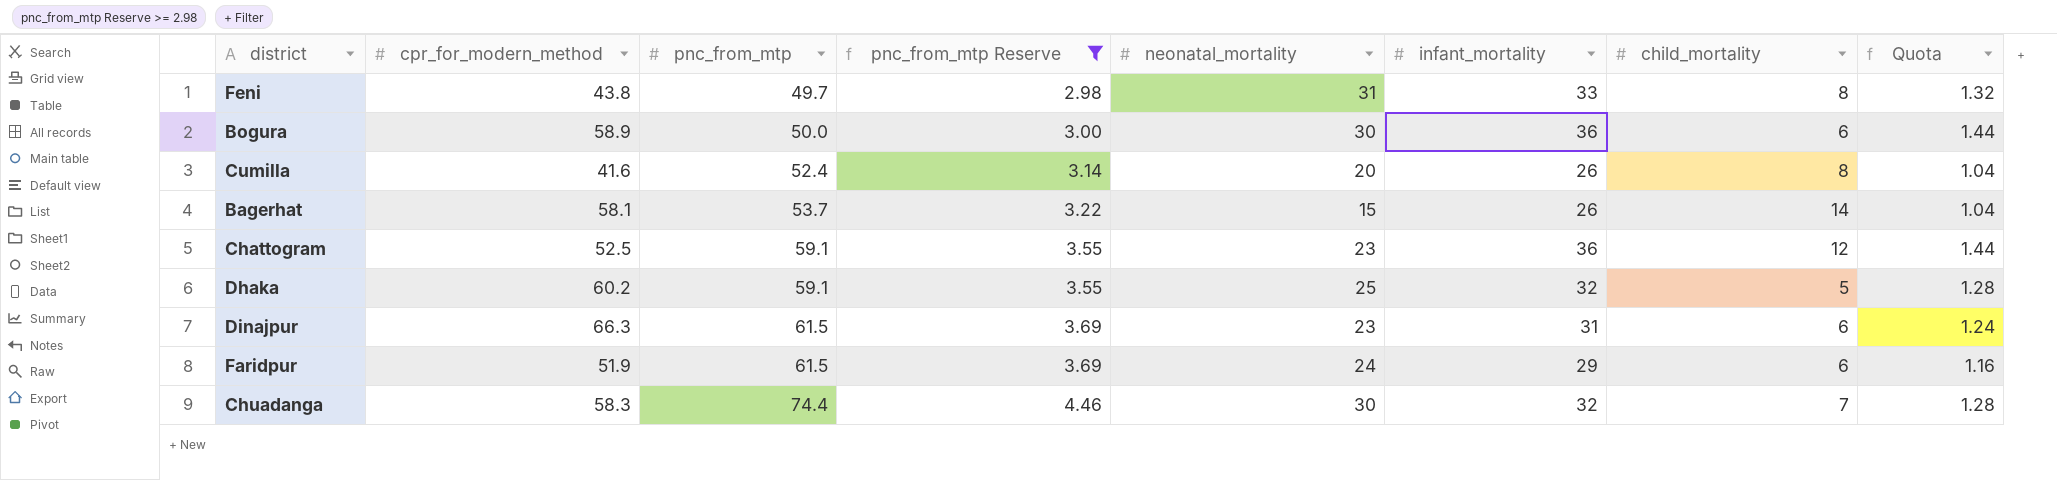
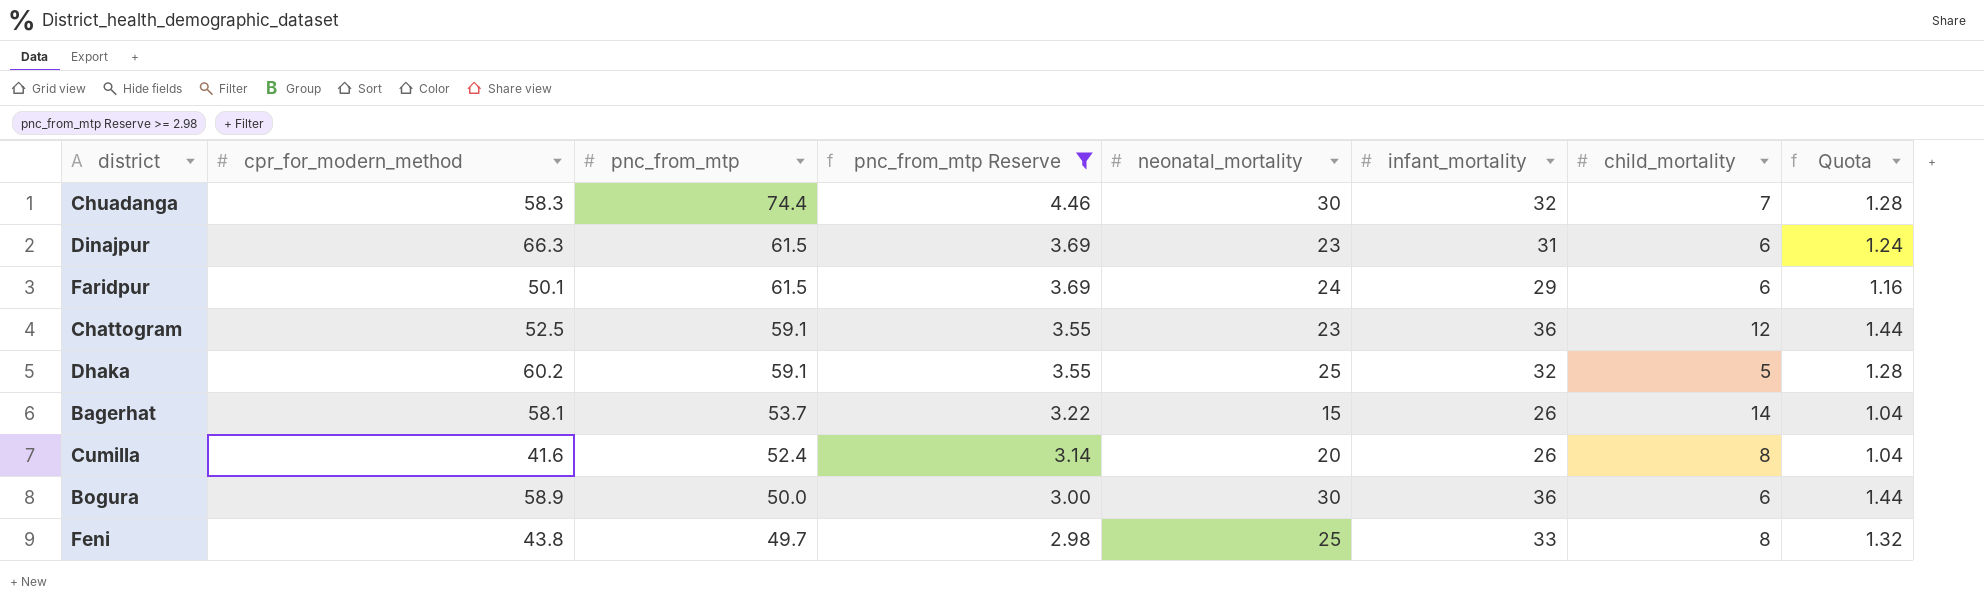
row order: pnc_from_mtp ascending -> pnc_from_mtp descending
Faridpur | cpr_for_modern_method: 51.9 -> 50.1
Feni | neonatal_mortality: 31 -> 25

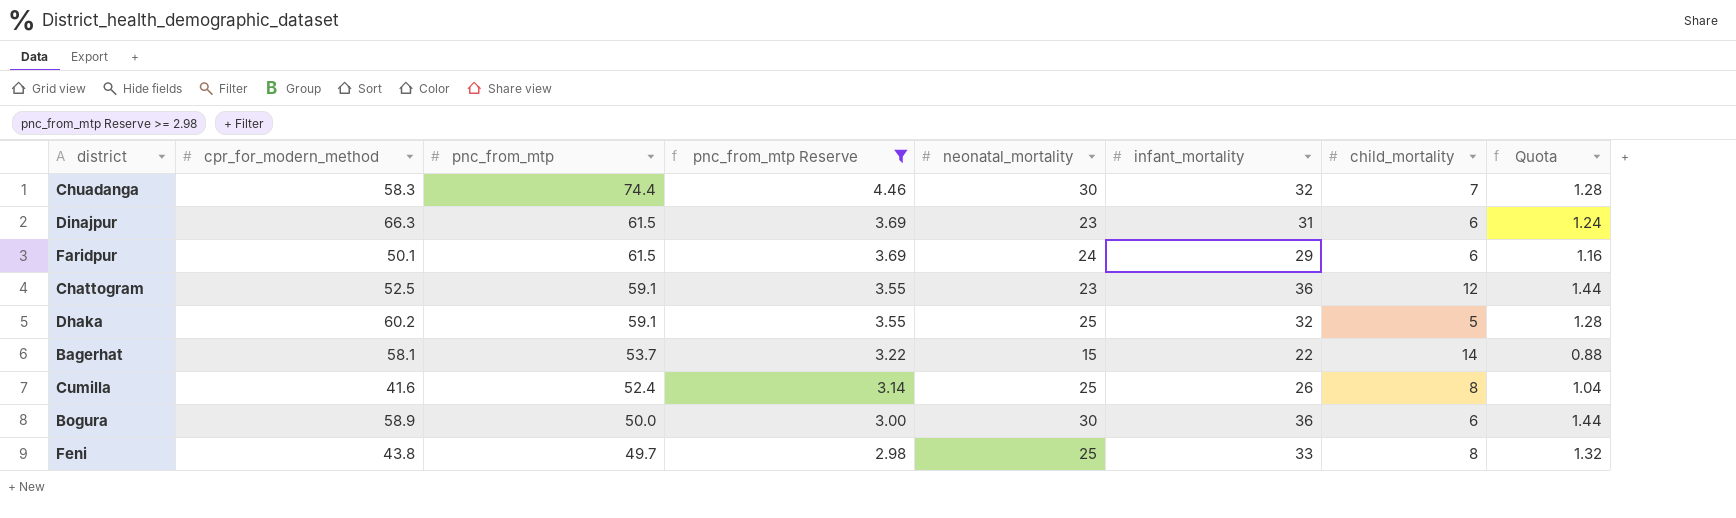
Bagerhat | infant_mortality: 26 -> 22
Bagerhat | Quota: 1.04 -> 0.88
Cumilla | neonatal_mortality: 20 -> 25

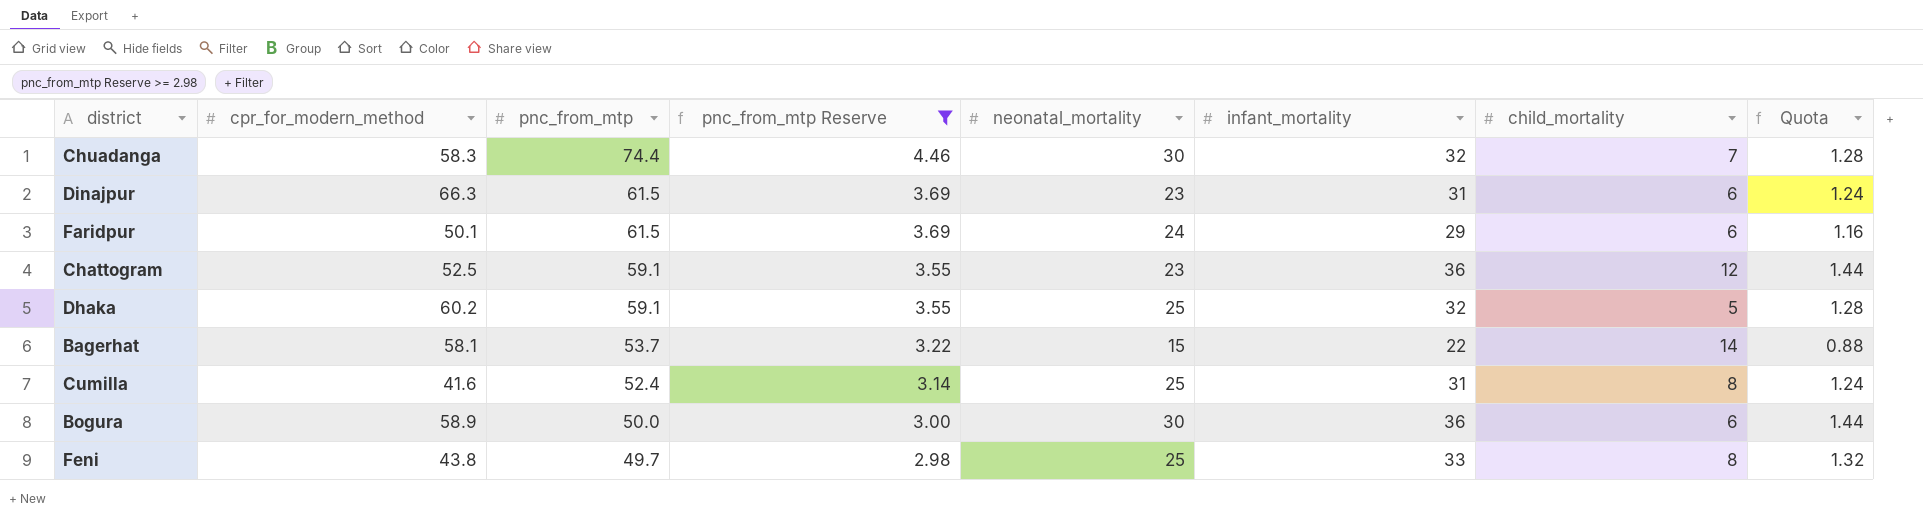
Cumilla | infant_mortality: 26 -> 31
Cumilla | Quota: 1.04 -> 1.24

